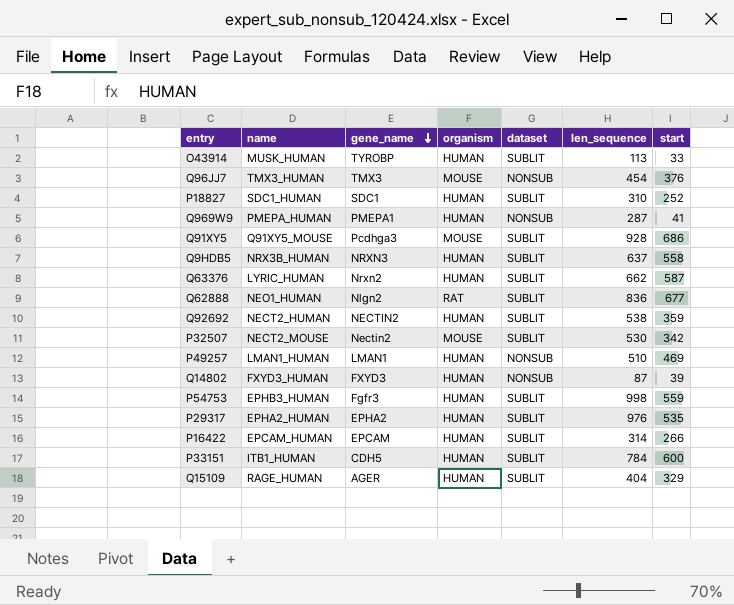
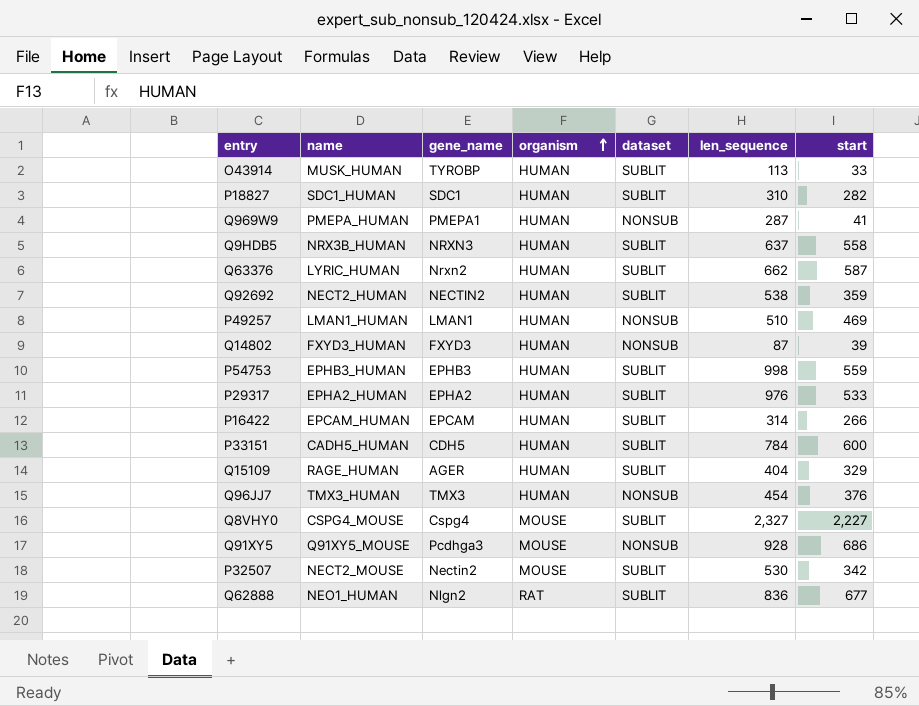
row order: gene_name descending -> organism ascending
P18827 | start: 252 -> 282
P54753 | gene_name: Fgfr3 -> EPHB3
P29317 | start: 535 -> 533
P33151 | name: ITB1_HUMAN -> CADH5_HUMAN
Q96JJ7 | organism: MOUSE -> HUMAN
row Q8VHY0: none -> CSPG4_MOUSE | Cspg4 | MOUSE | SUBLIT | 2,327 | 2,227
Q91XY5 | dataset: SUBLIT -> NONSUB

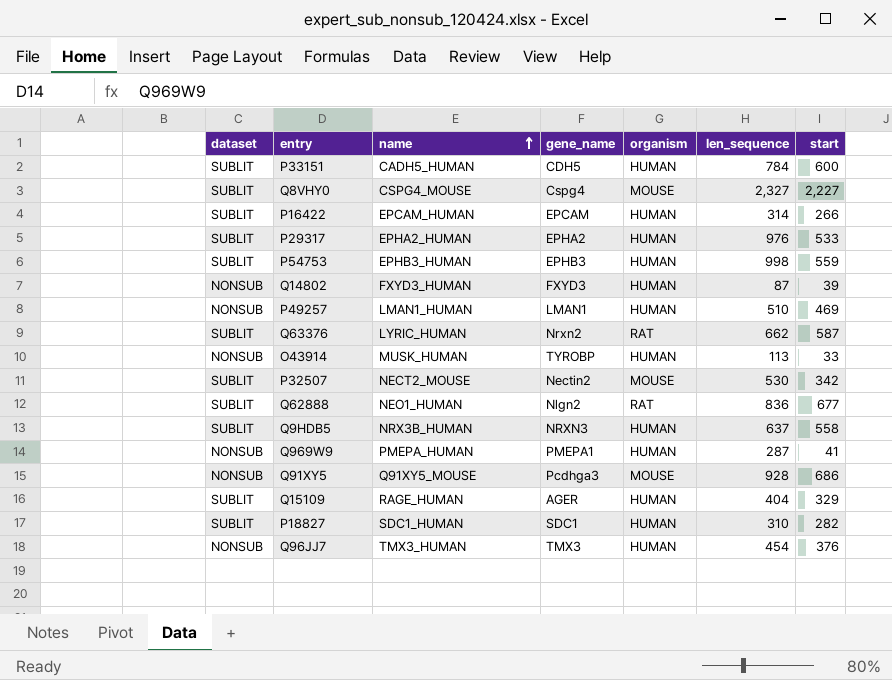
row order: organism ascending -> name ascending
column dataset | position: 5 -> 1
row Q92692: NECT2_HUMAN | NECTIN2 | HUMAN | SUBLIT | 538 | 359 -> none
Q63376 | organism: HUMAN -> RAT
O43914 | dataset: SUBLIT -> NONSUB

